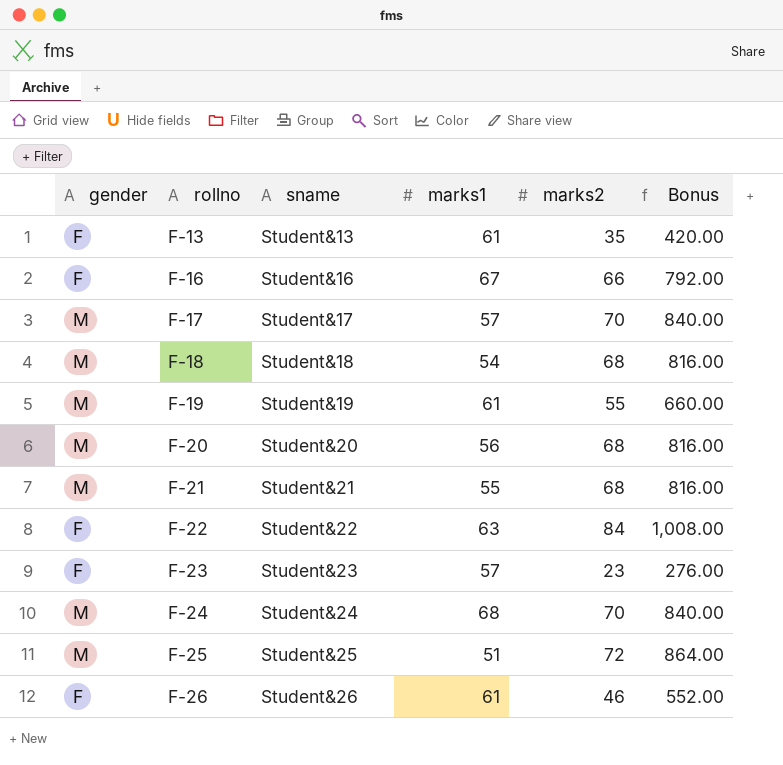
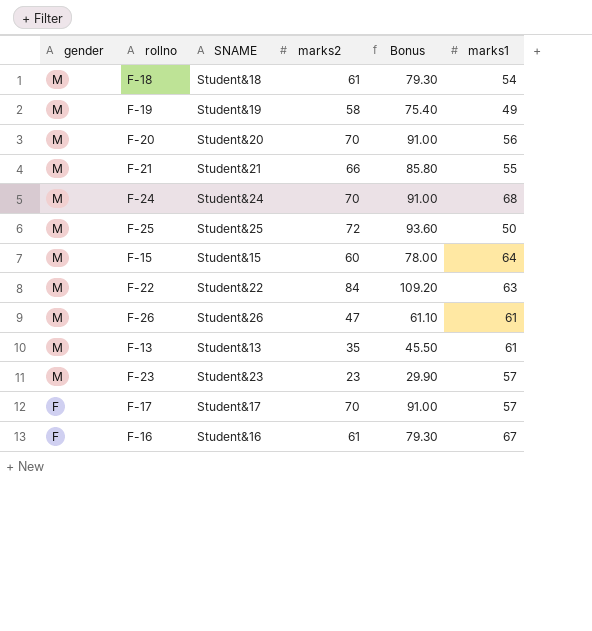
row order: rollno ascending -> gender descending
column name: sname -> SNAME
column Bonus | formula: [marks2] * 12 -> [marks2] * 1.3
column marks1 | position: 4 -> 6
F-18 | marks2: 68 -> 61
F-19 | marks2: 55 -> 58
F-19 | marks1: 61 -> 49
F-20 | marks2: 68 -> 70
F-21 | marks2: 68 -> 66
F-25 | marks1: 51 -> 50
row F-15: none -> M | Student&15 | 60 | 78.00 | 64
F-22 | gender: F -> M
F-26 | gender: F -> M
F-26 | marks2: 46 -> 47
F-13 | gender: F -> M
F-23 | gender: F -> M
F-17 | gender: M -> F
F-16 | marks2: 66 -> 61

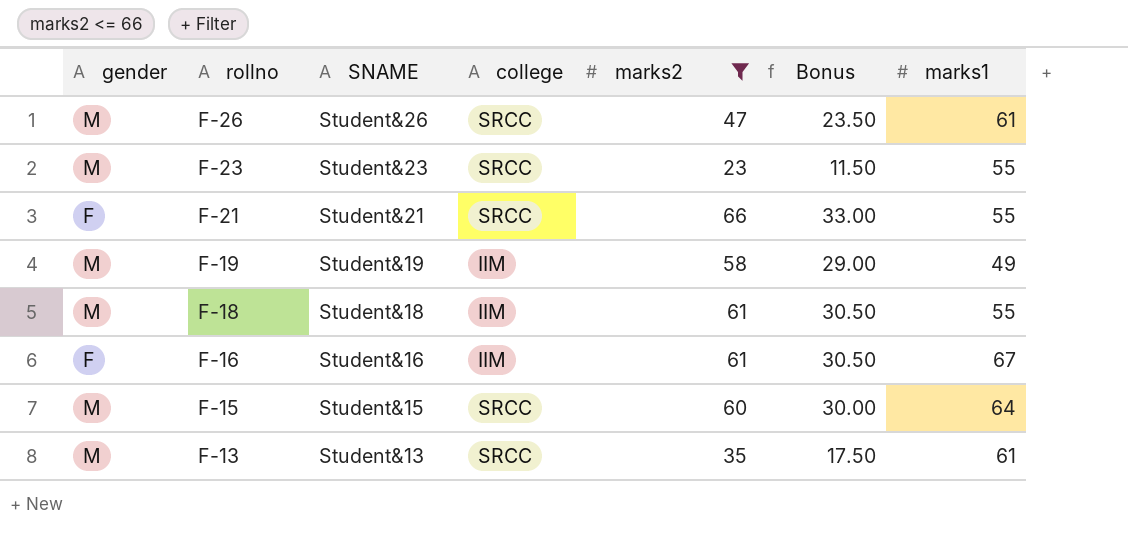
filter: none -> marks2 <= 66
row order: gender descending -> rollno descending
column college | position: none -> 4
column Bonus | formula: [marks2] * 1.3 -> [marks2] * 0.5
F-23 | marks1: 57 -> 55
F-21 | gender: M -> F
F-18 | marks1: 54 -> 55

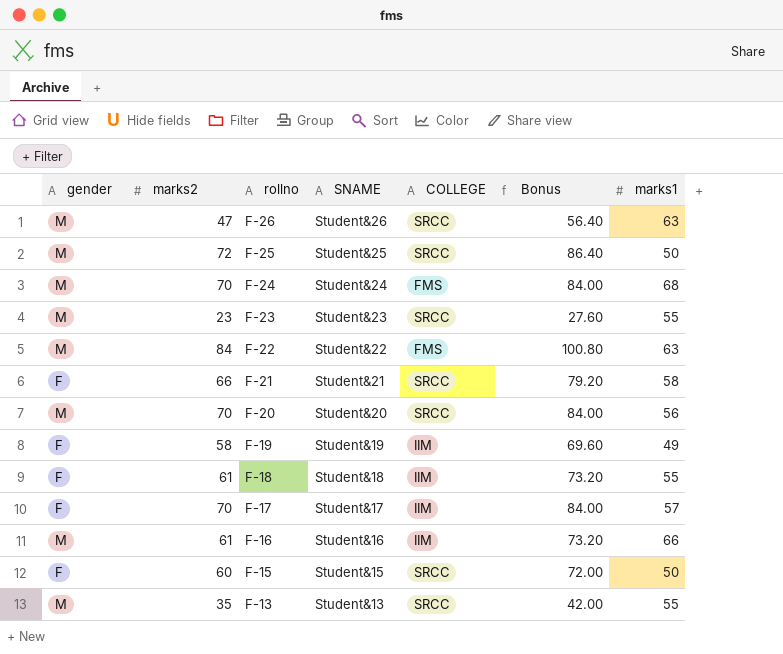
filter: marks2 <= 66 -> none
column marks2 | position: 5 -> 2
column name: college -> COLLEGE
column Bonus | formula: [marks2] * 0.5 -> [marks2] * 1.2
F-26 | marks1: 61 -> 63
F-21 | marks1: 55 -> 58
F-19 | gender: M -> F
F-18 | gender: M -> F
F-16 | gender: F -> M
F-16 | marks1: 67 -> 66
F-15 | gender: M -> F
F-15 | marks1: 64 -> 50
F-13 | marks1: 61 -> 55

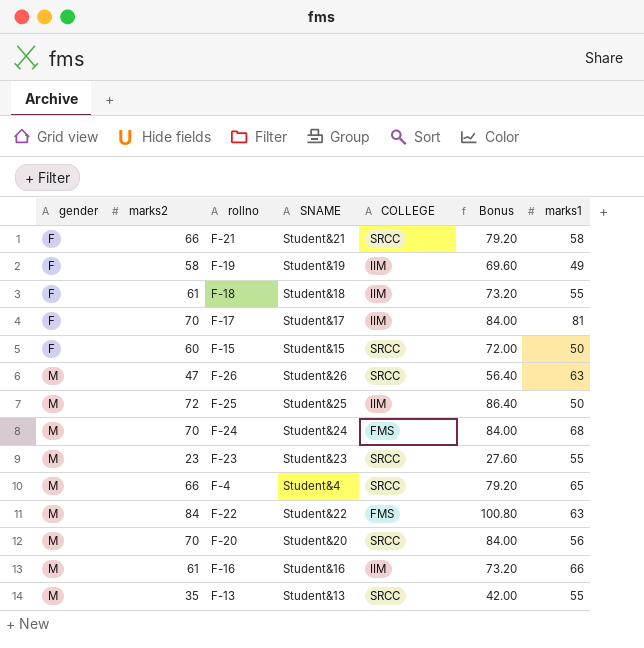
row order: rollno descending -> gender ascending
F-17 | marks1: 57 -> 81
F-25 | COLLEGE: SRCC -> IIM
row F-4: none -> M | 66 | Student&4 | SRCC | 79.20 | 65

